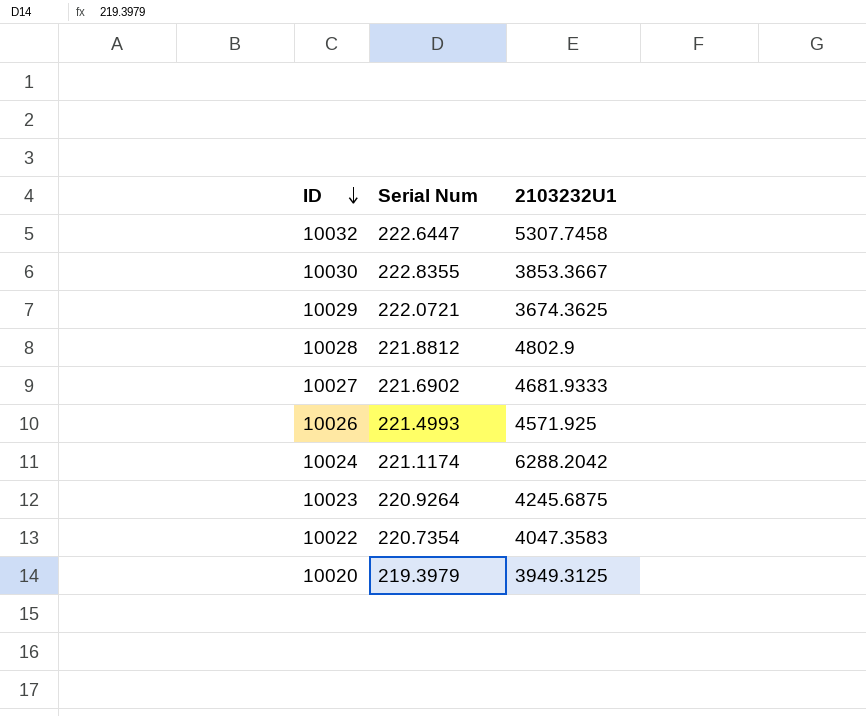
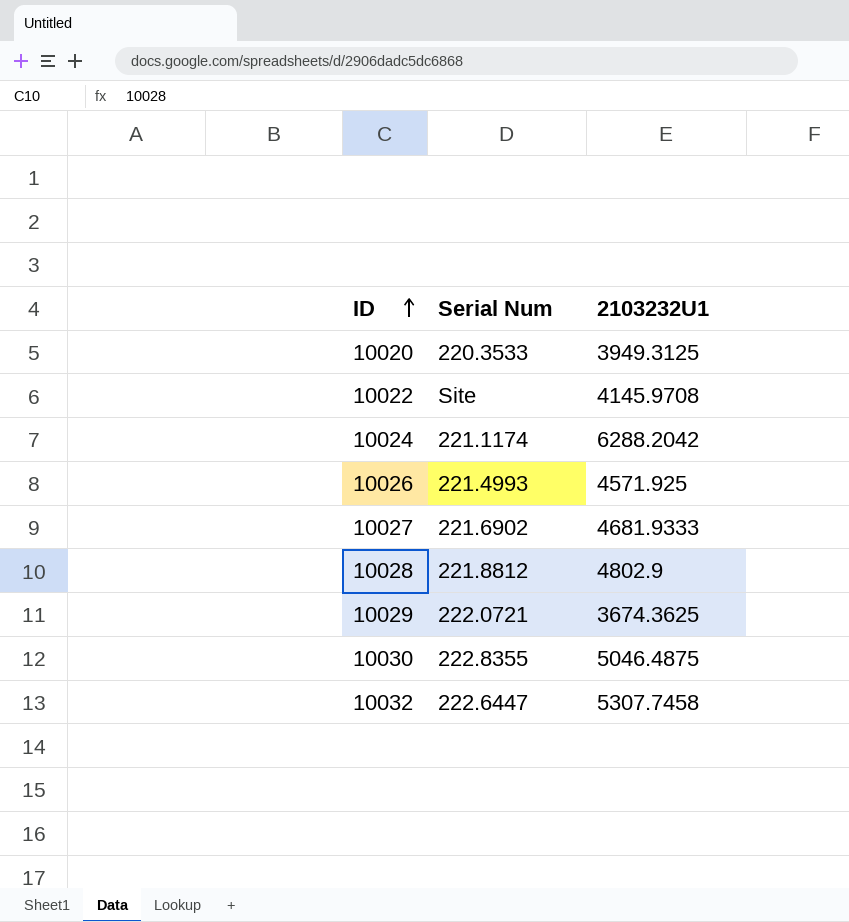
row order: ID descending -> ID ascending
row 10023: 220.9264 | 4245.6875 -> none
10020 | Serial Num: 219.3979 -> 220.3533
10022 | Serial Num: 220.7354 -> Site
10022 | 2103232U1: 4047.3583 -> 4145.9708
10030 | 2103232U1: 3853.3667 -> 5046.4875

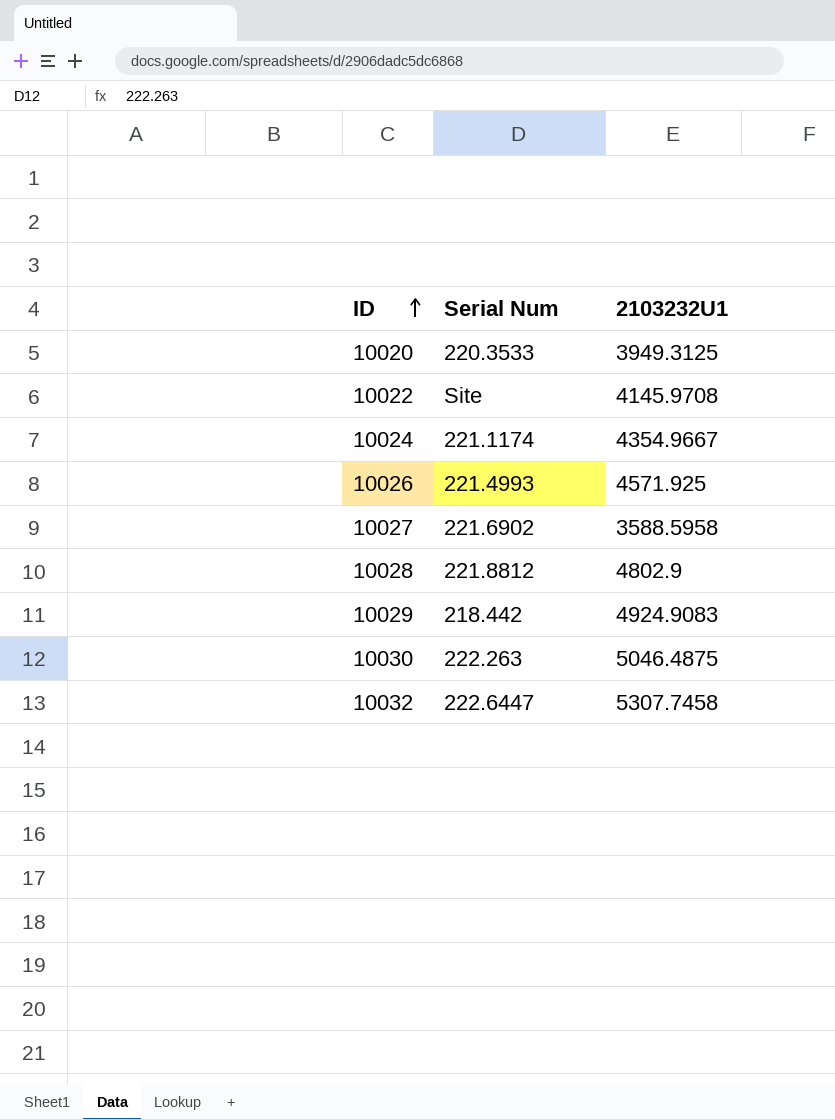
10024 | 2103232U1: 6288.2042 -> 4354.9667
10027 | 2103232U1: 4681.9333 -> 3588.5958
10029 | Serial Num: 222.0721 -> 218.442
10029 | 2103232U1: 3674.3625 -> 4924.9083
10030 | Serial Num: 222.8355 -> 222.263

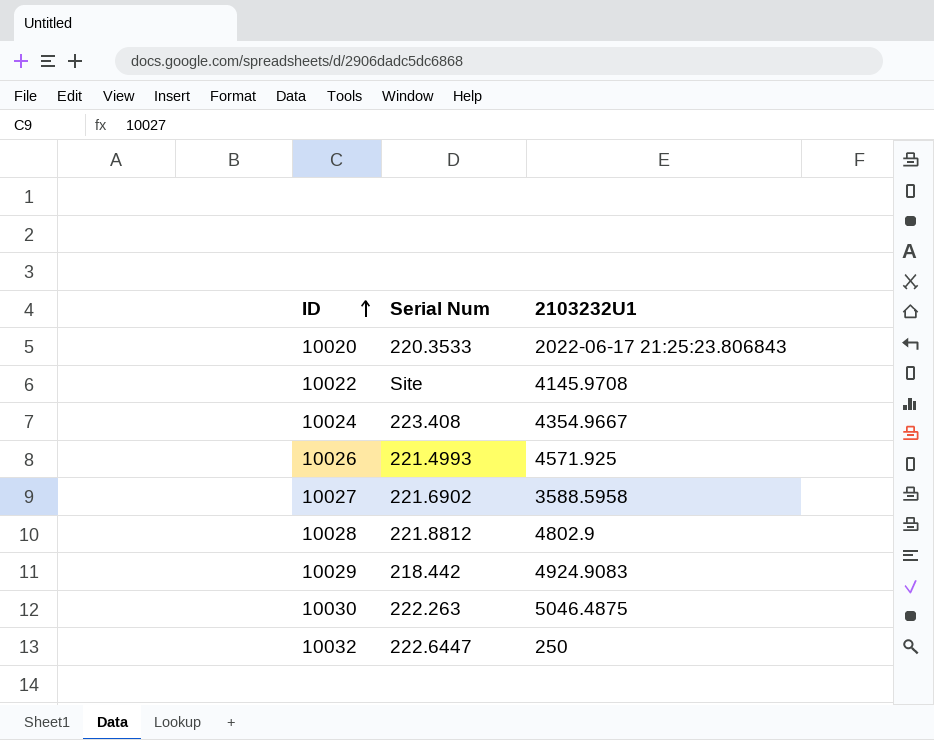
10020 | 2103232U1: 3949.3125 -> 2022-06-17 21:25:23.806843
10024 | Serial Num: 221.1174 -> 223.408
10032 | 2103232U1: 5307.7458 -> 250

